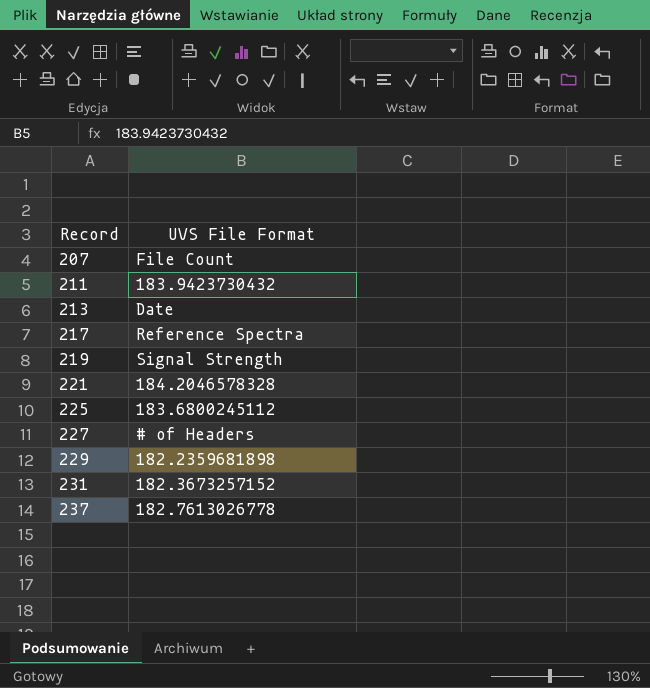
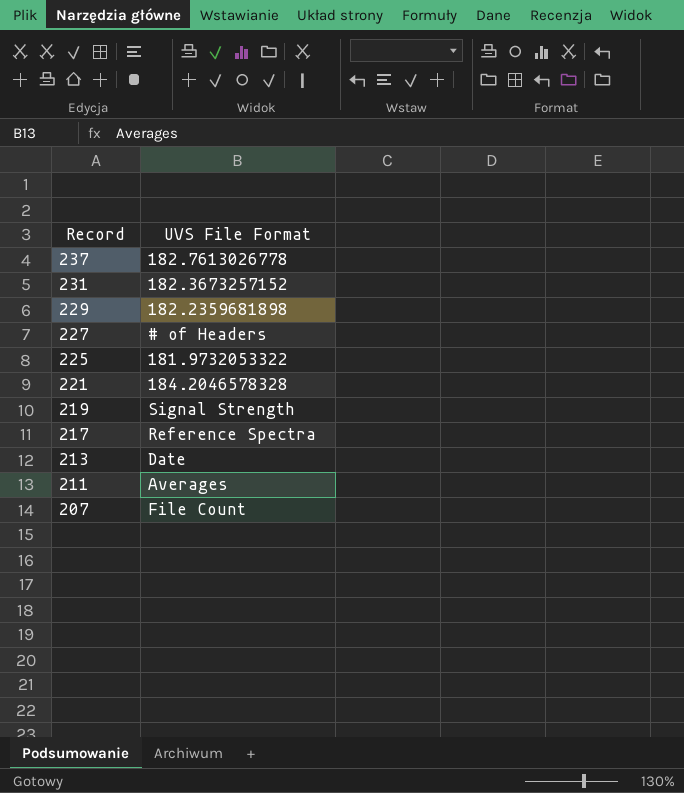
row order: Record ascending -> Record descending
225 | UVS File Format: 183.6800245112 -> 181.9732053322
211 | UVS File Format: 183.9423730432 -> Averages

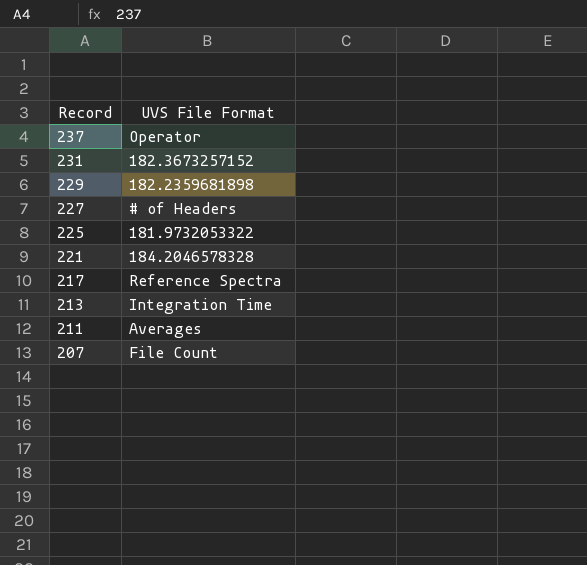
row 219: Signal Strength -> none
237 | UVS File Format: 182.7613026778 -> Operator
213 | UVS File Format: Date -> Integration Time

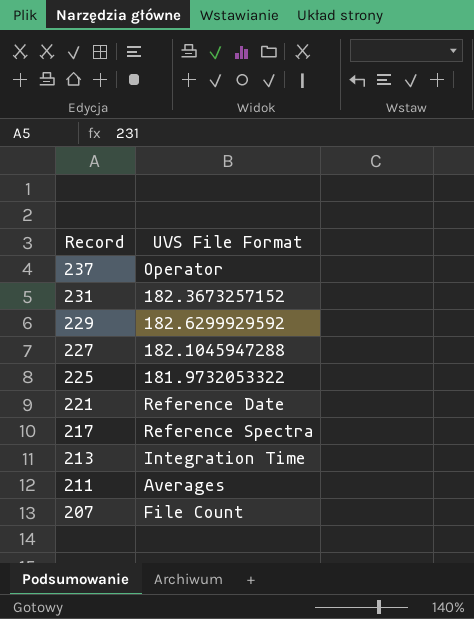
229 | UVS File Format: 182.2359681898 -> 182.6299929592
227 | UVS File Format: # of Headers -> 182.1045947288
221 | UVS File Format: 184.2046578328 -> Reference Date

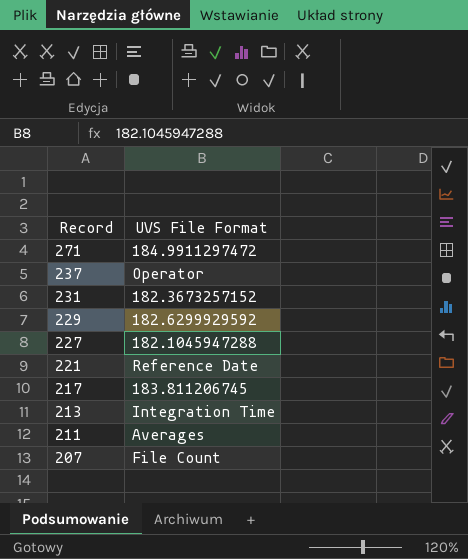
row 225: 181.9732053322 -> none
row 271: none -> 184.9911297472
217 | UVS File Format: Reference Spectra -> 183.811206745

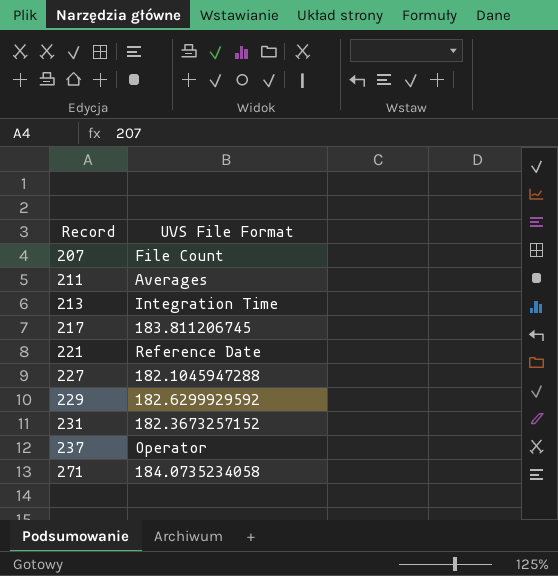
row order: Record descending -> Record ascending
271 | UVS File Format: 184.9911297472 -> 184.0735234058

